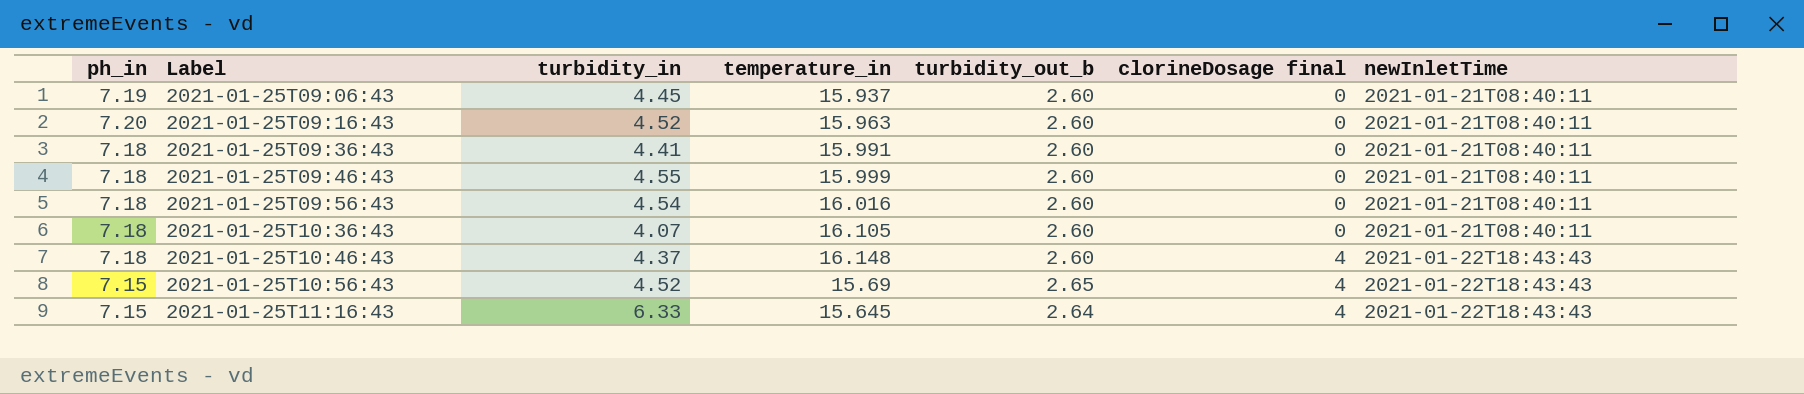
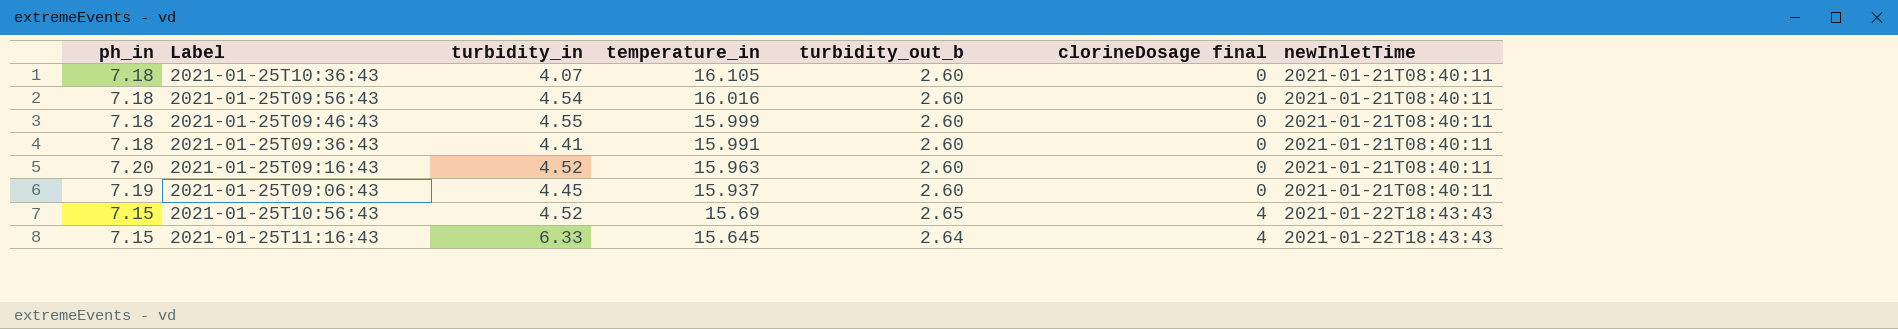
row order: Label ascending -> temperature_in descending
row 2021-01-25T10:46:43: 7.18 | 4.37 | 16.148 | 2.60 | 4 | 2021-01-22T18:43:43 -> none

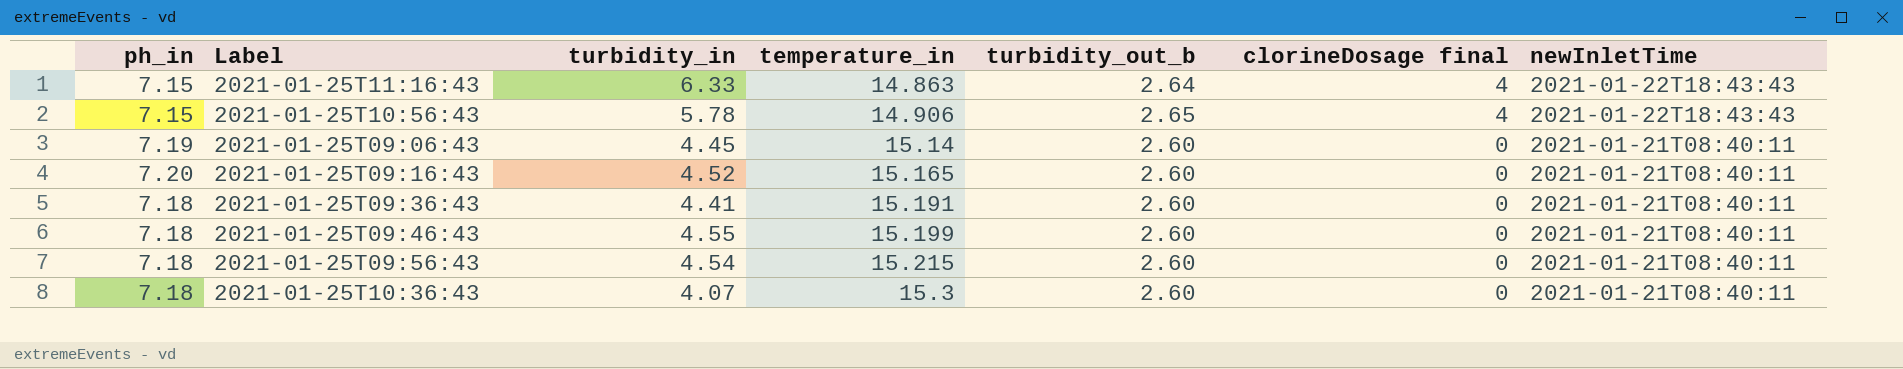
row order: temperature_in descending -> temperature_in ascending
2021-01-25T11:16:43 | temperature_in: 15.645 -> 14.863
2021-01-25T10:56:43 | turbidity_in: 4.52 -> 5.78
2021-01-25T10:56:43 | temperature_in: 15.69 -> 14.906
2021-01-25T09:06:43 | temperature_in: 15.937 -> 15.14
2021-01-25T09:16:43 | temperature_in: 15.963 -> 15.165
2021-01-25T09:36:43 | temperature_in: 15.991 -> 15.191
2021-01-25T09:46:43 | temperature_in: 15.999 -> 15.199
2021-01-25T09:56:43 | temperature_in: 16.016 -> 15.215
2021-01-25T10:36:43 | temperature_in: 16.105 -> 15.3

